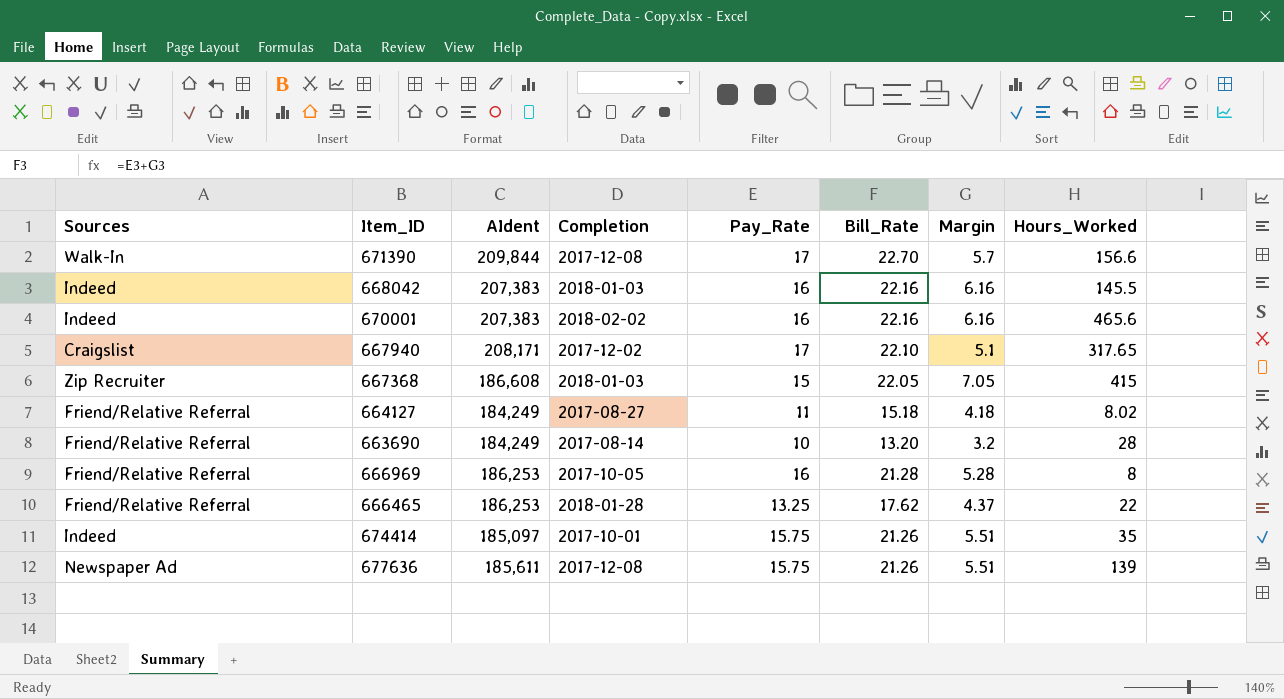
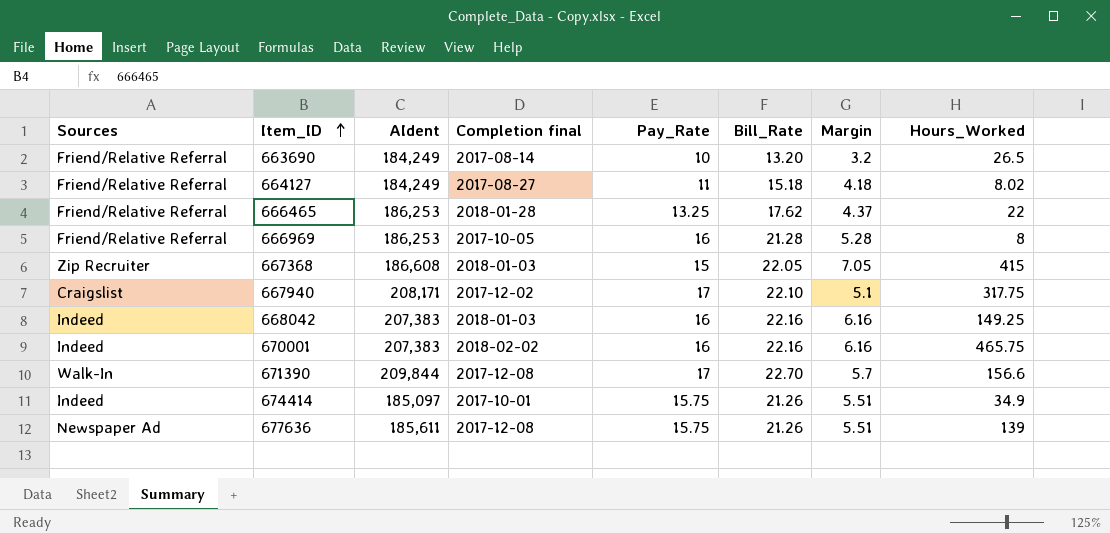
row order: none -> Item_ID ascending
column name: Completion -> Completion final
663690 | Hours_Worked: 28 -> 26.5
667940 | Hours_Worked: 317.65 -> 317.75
668042 | Hours_Worked: 145.5 -> 149.25
670001 | Hours_Worked: 465.6 -> 465.75
674414 | Hours_Worked: 35 -> 34.9

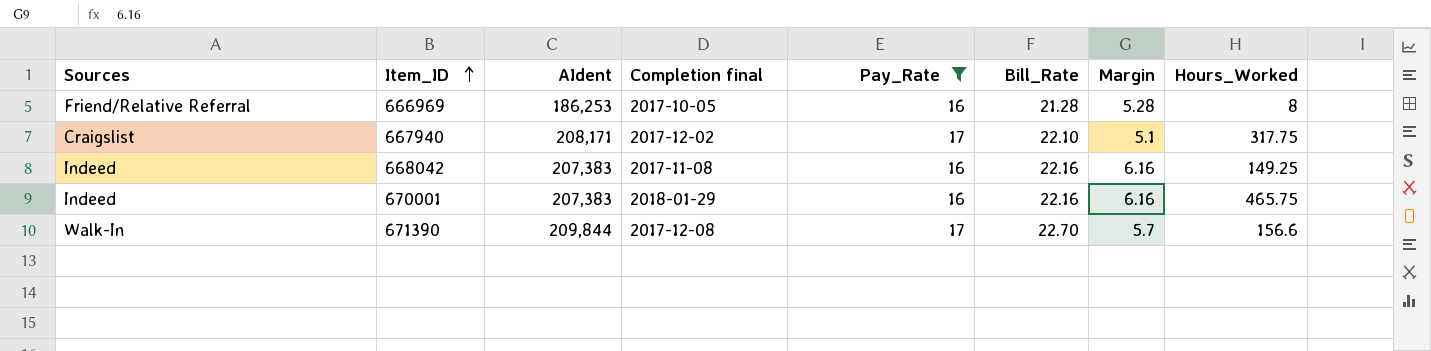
filter: none -> Pay_Rate >= 16
668042 | Completion final: 2018-01-03 -> 2017-11-08
670001 | Completion final: 2018-02-02 -> 2018-01-29

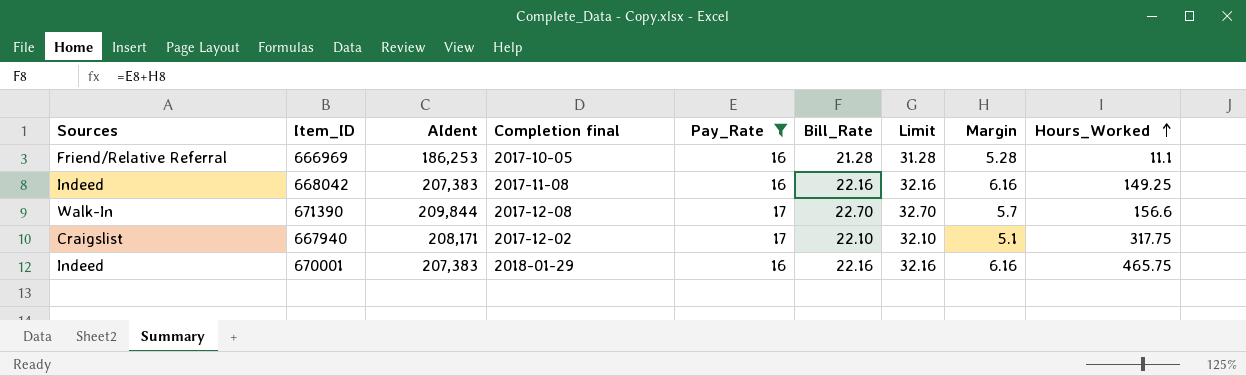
row order: Item_ID ascending -> Hours_Worked ascending
column Limit | formula: none -> [Bill_Rate] + 10
666969 | Hours_Worked: 8 -> 11.1

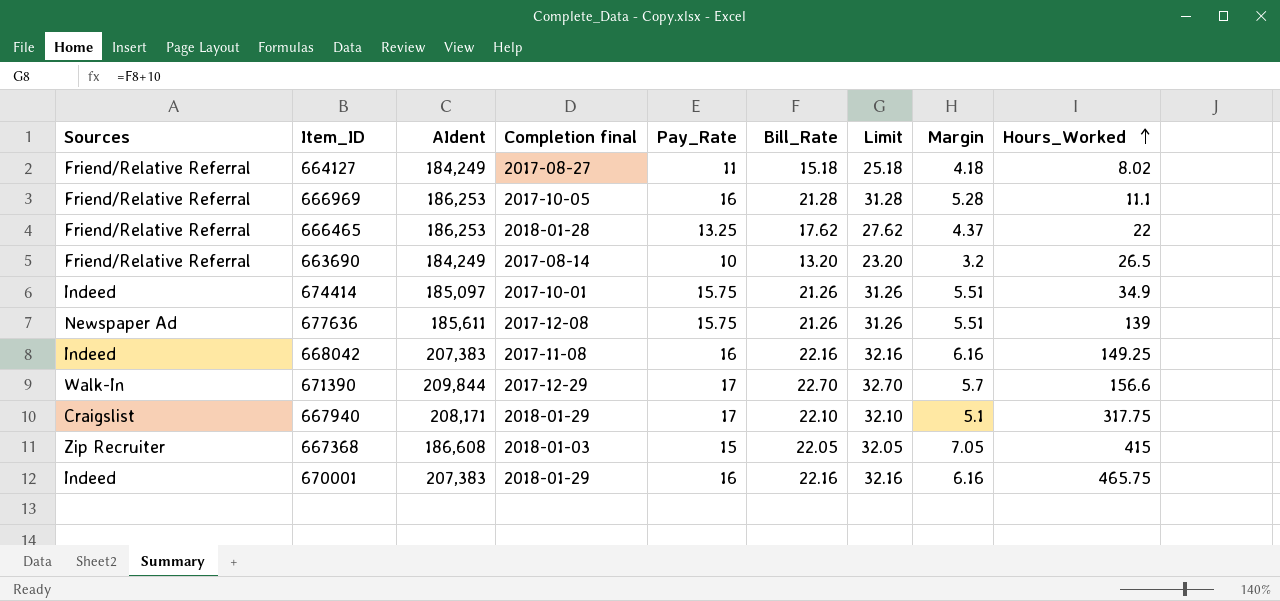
filter: Pay_Rate >= 16 -> none
671390 | Completion final: 2017-12-08 -> 2017-12-29
667940 | Completion final: 2017-12-02 -> 2018-01-29

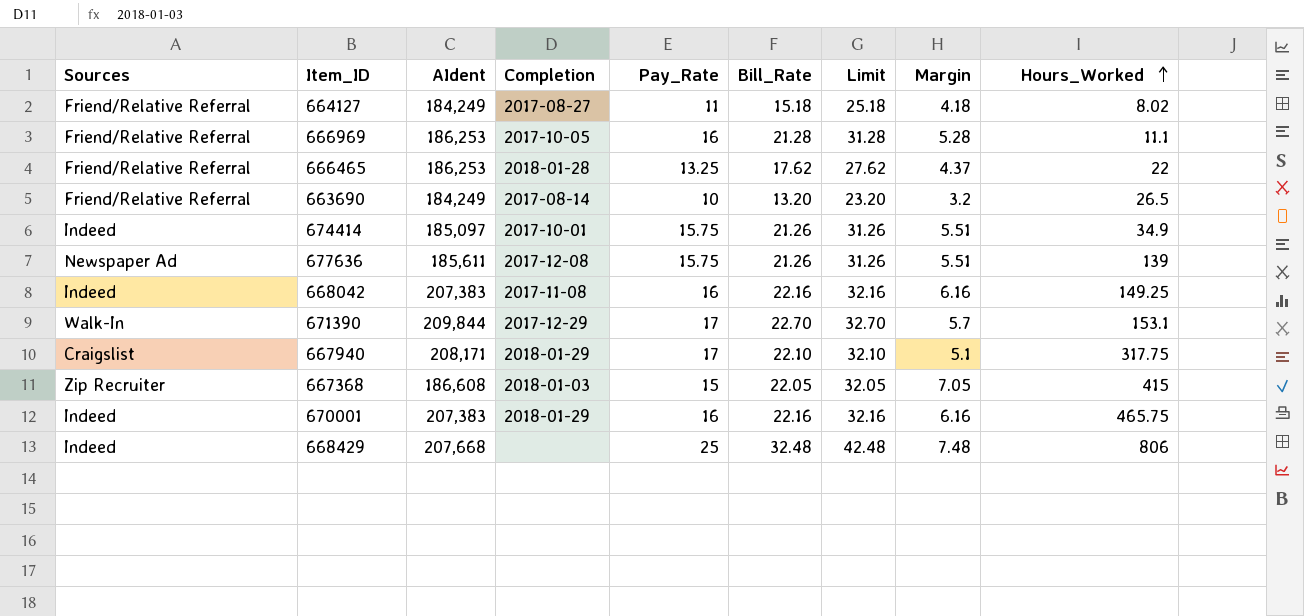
column name: Completion final -> Completion
671390 | Hours_Worked: 156.6 -> 153.1
row 668429: none -> Indeed | 207,668 | none | 25 | 32.48 | 42.48 | 7.48 | 806

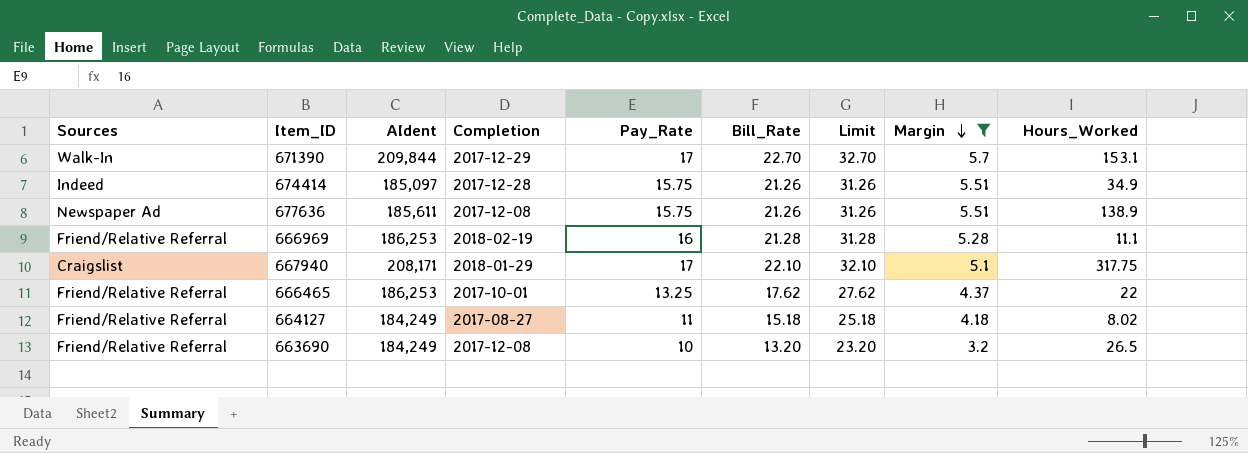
filter: none -> Margin <= 5.7
row order: Hours_Worked ascending -> Margin descending
674414 | Completion: 2017-10-01 -> 2017-12-28
677636 | Hours_Worked: 139 -> 138.9
666969 | Completion: 2017-10-05 -> 2018-02-19
666465 | Completion: 2018-01-28 -> 2017-10-01
663690 | Completion: 2017-08-14 -> 2017-12-08

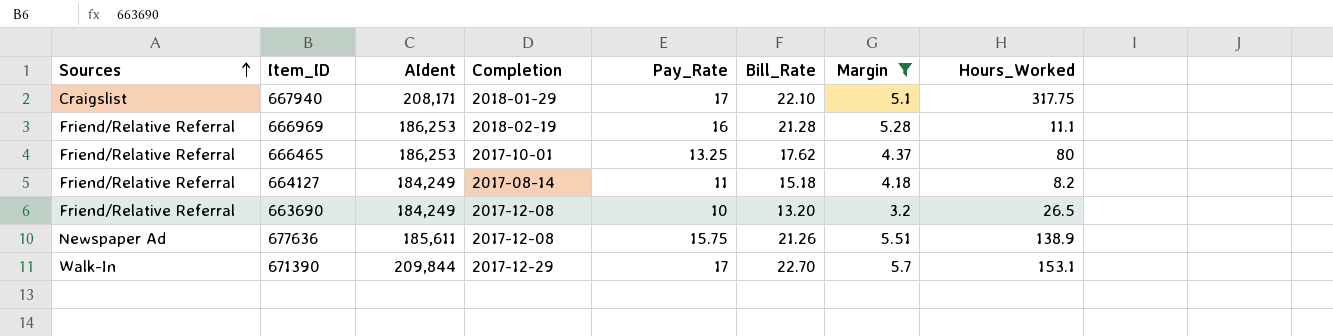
row order: Margin descending -> Sources ascending
column Limit | formula: [Bill_Rate] + 10 -> none
row 674414: Indeed | 185,097 | 2017-12-28 | 15.75 | 21.26 | 31.26 | 5.51 | 34.9 -> none
666465 | Hours_Worked: 22 -> 80
664127 | Completion: 2017-08-27 -> 2017-08-14
664127 | Hours_Worked: 8.02 -> 8.2

